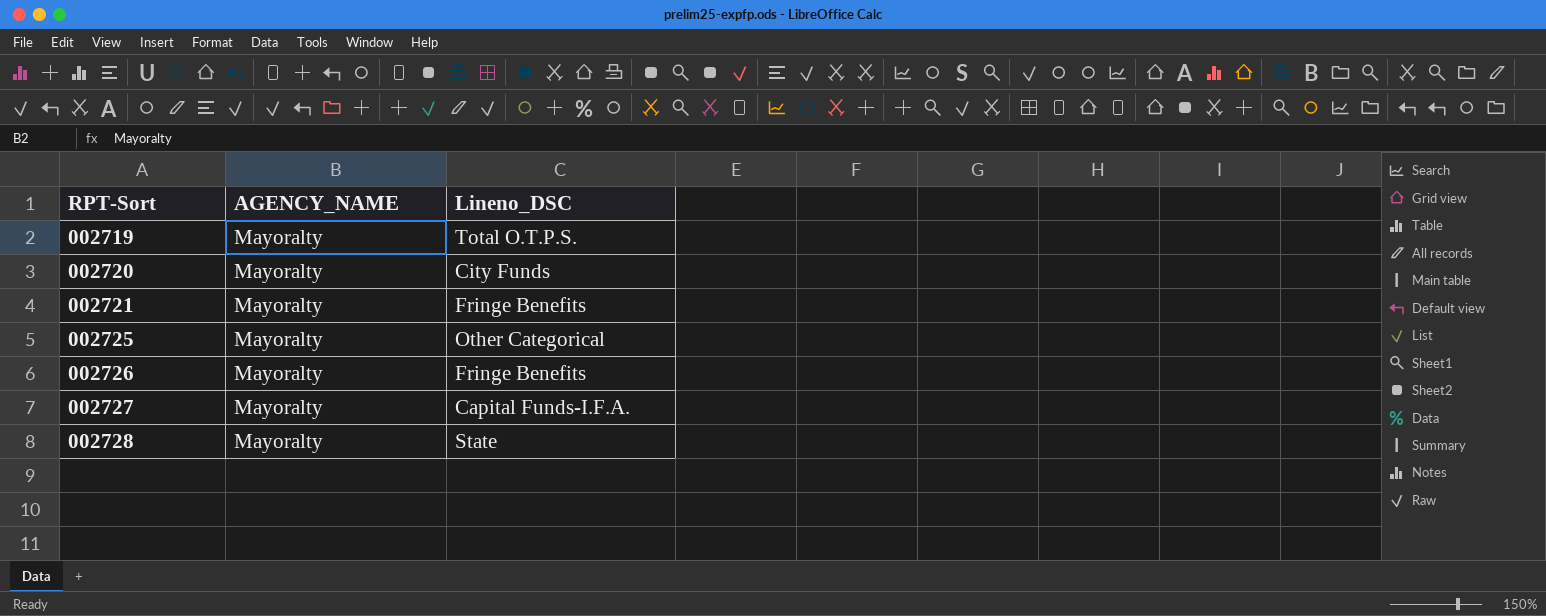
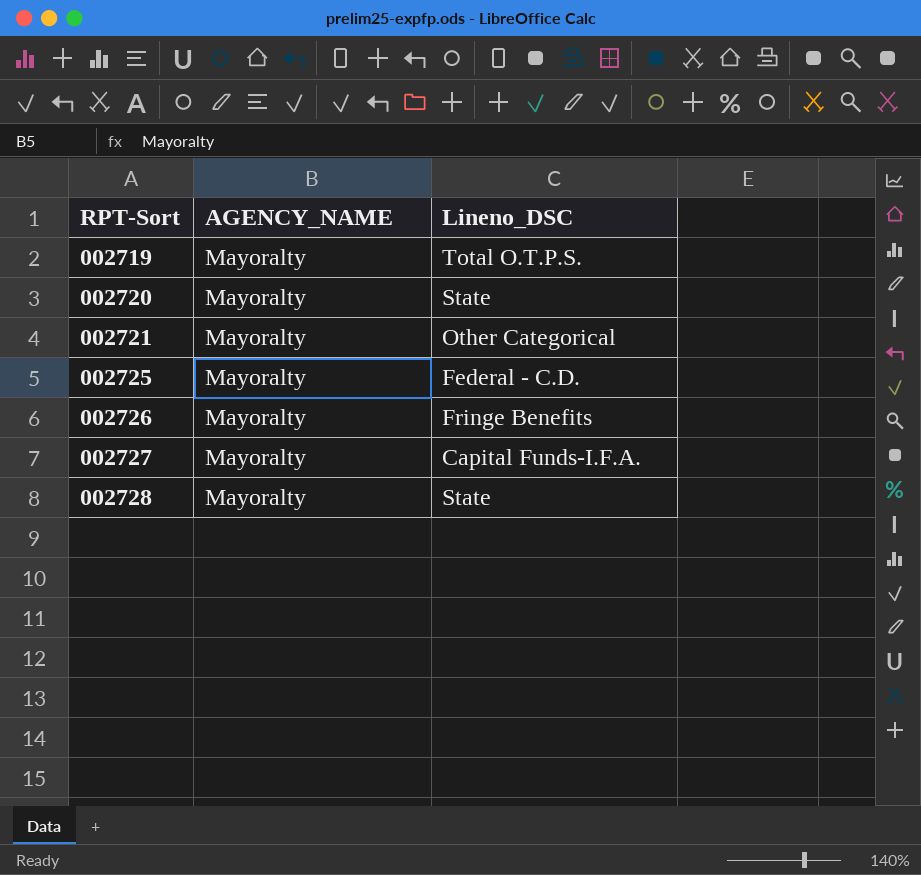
002720 | Lineno_DSC: City Funds -> State
002721 | Lineno_DSC: Fringe Benefits -> Other Categorical
002725 | Lineno_DSC: Other Categorical -> Federal - C.D.

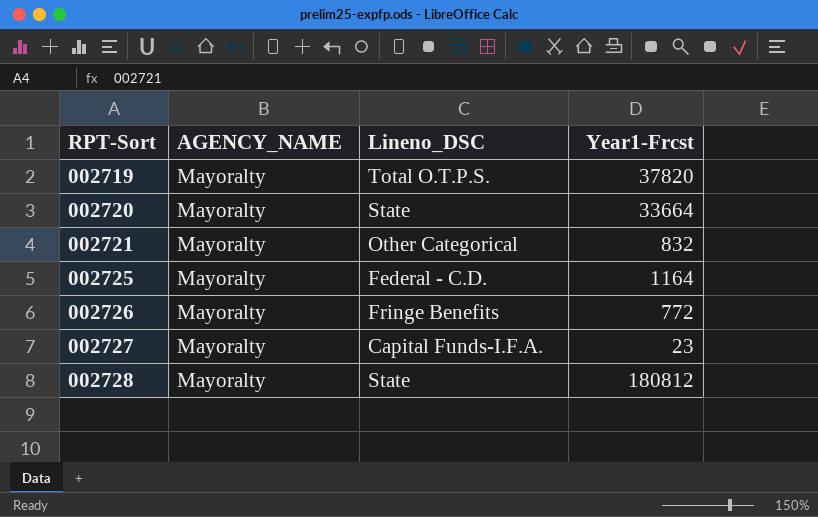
column Year1-Frcst | position: none -> 4

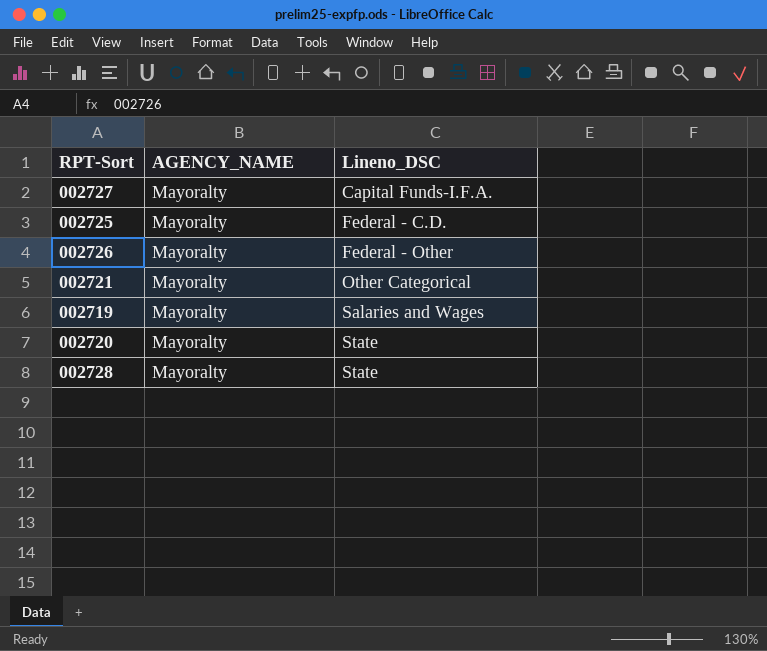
row order: RPT-Sort ascending -> Lineno_DSC ascending
column Year1-Frcst | position: 4 -> none
002726 | Lineno_DSC: Fringe Benefits -> Federal - Other
002719 | Lineno_DSC: Total O.T.P.S. -> Salaries and Wages

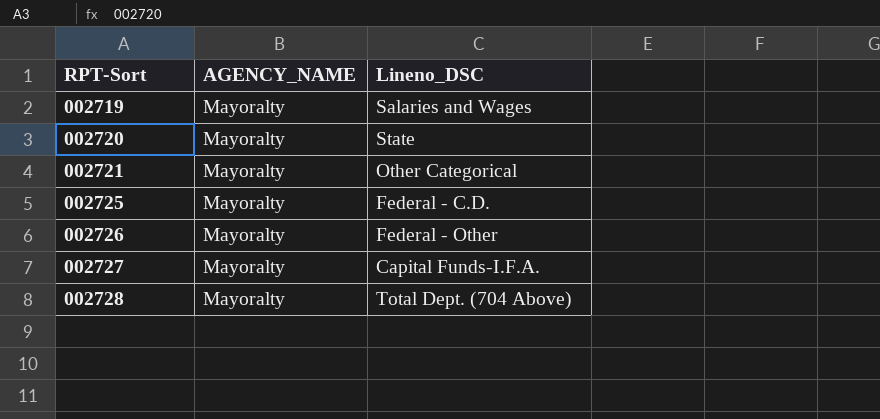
row order: Lineno_DSC ascending -> RPT-Sort ascending
002728 | Lineno_DSC: State -> Total Dept. (704 Above)

